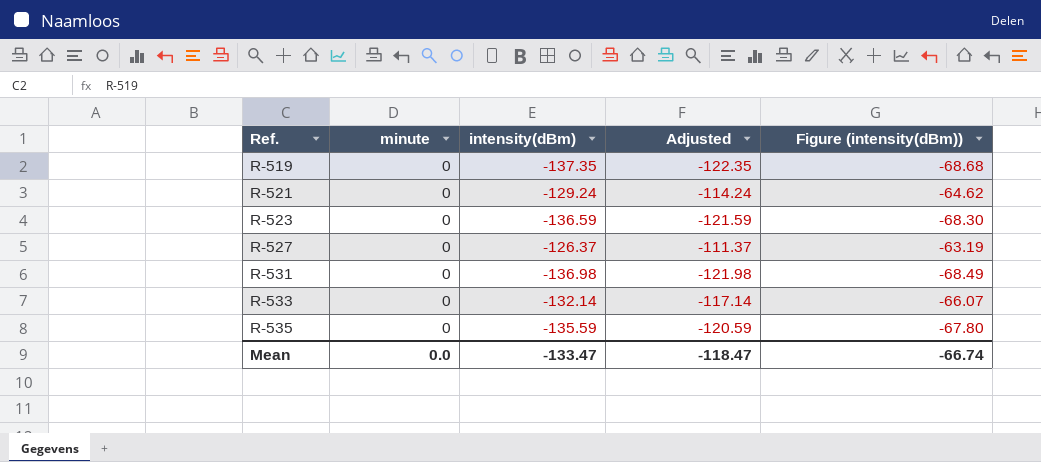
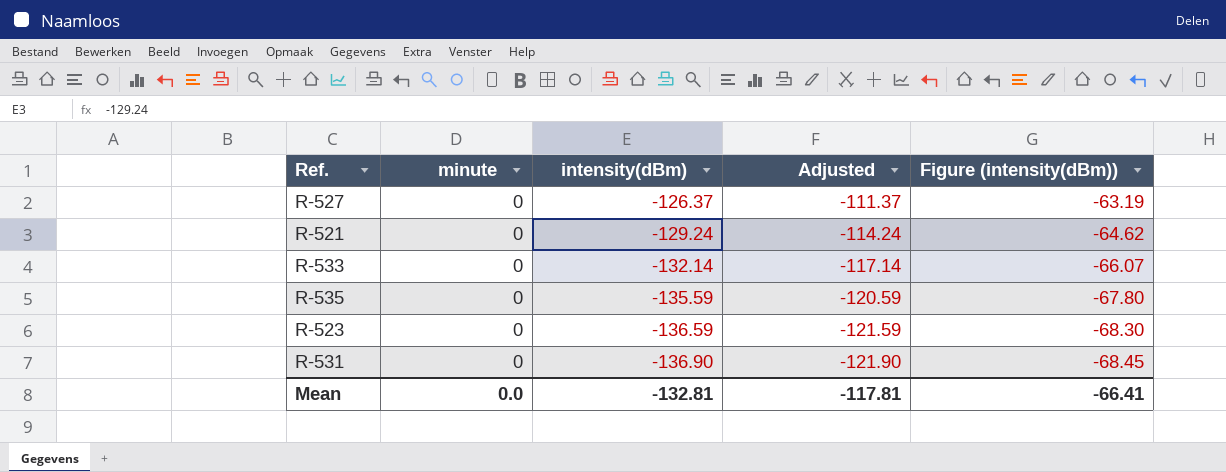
row order: Ref. ascending -> intensity(dBm) descending
row R-519: 0 | -137.35 | -122.35 | -68.68 -> none
R-531 | intensity(dBm): -136.98 -> -136.90
R-531 | Adjusted: -121.98 -> -121.90
R-531 | Figure (intensity(dBm)): -68.49 -> -68.45
Mean | intensity(dBm): -133.47 -> -132.81
Mean | Adjusted: -118.47 -> -117.81
Mean | Figure (intensity(dBm)): -66.74 -> -66.41

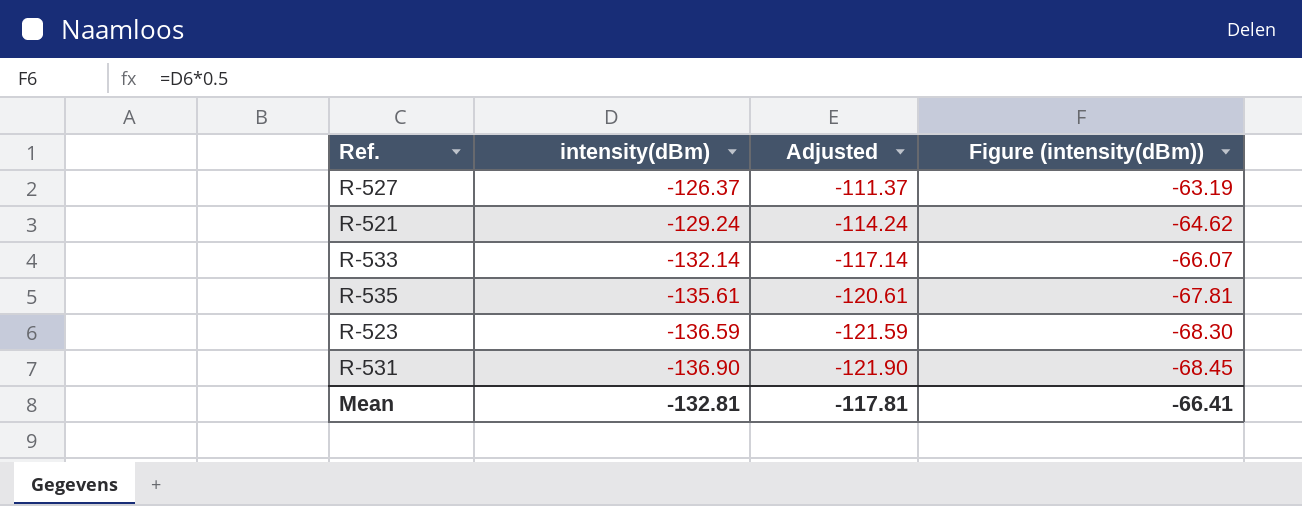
column minute | position: 2 -> none
R-535 | intensity(dBm): -135.59 -> -135.61
R-535 | Adjusted: -120.59 -> -120.61
R-535 | Figure (intensity(dBm)): -67.80 -> -67.81

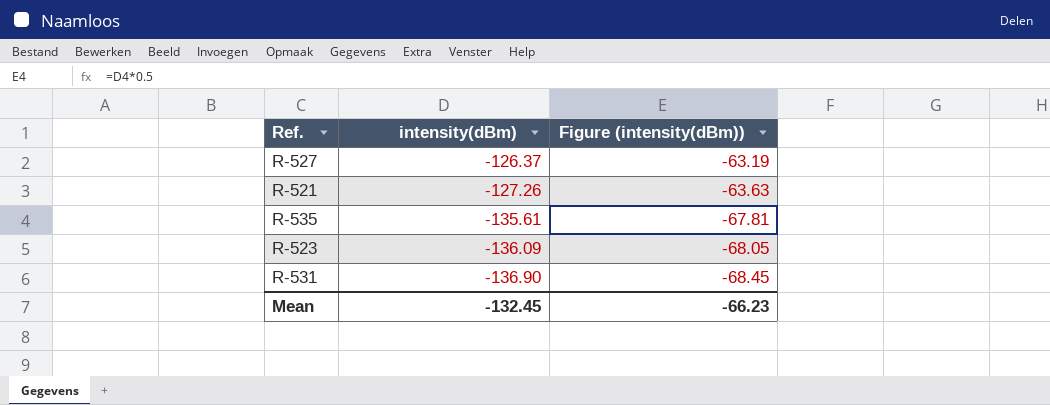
column Adjusted | formula: [intensity(dBm)] + 15 -> none
row R-533: -132.14 | -117.14 | -66.07 -> none
R-521 | intensity(dBm): -129.24 -> -127.26
R-521 | Figure (intensity(dBm)): -64.62 -> -63.63
R-523 | intensity(dBm): -136.59 -> -136.09
R-523 | Figure (intensity(dBm)): -68.30 -> -68.05
Mean | intensity(dBm): -132.81 -> -132.45
Mean | Figure (intensity(dBm)): -66.41 -> -66.23

